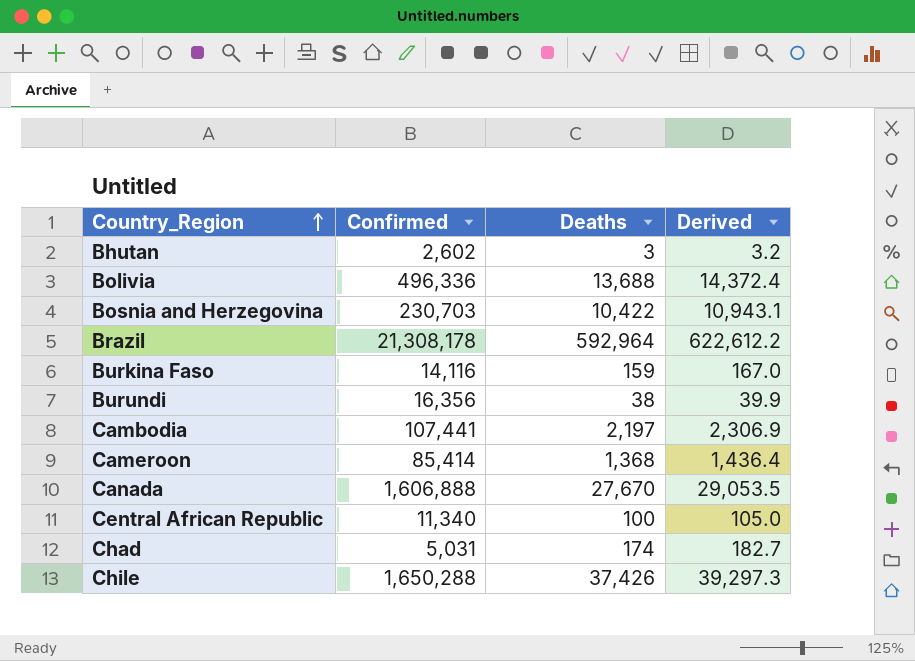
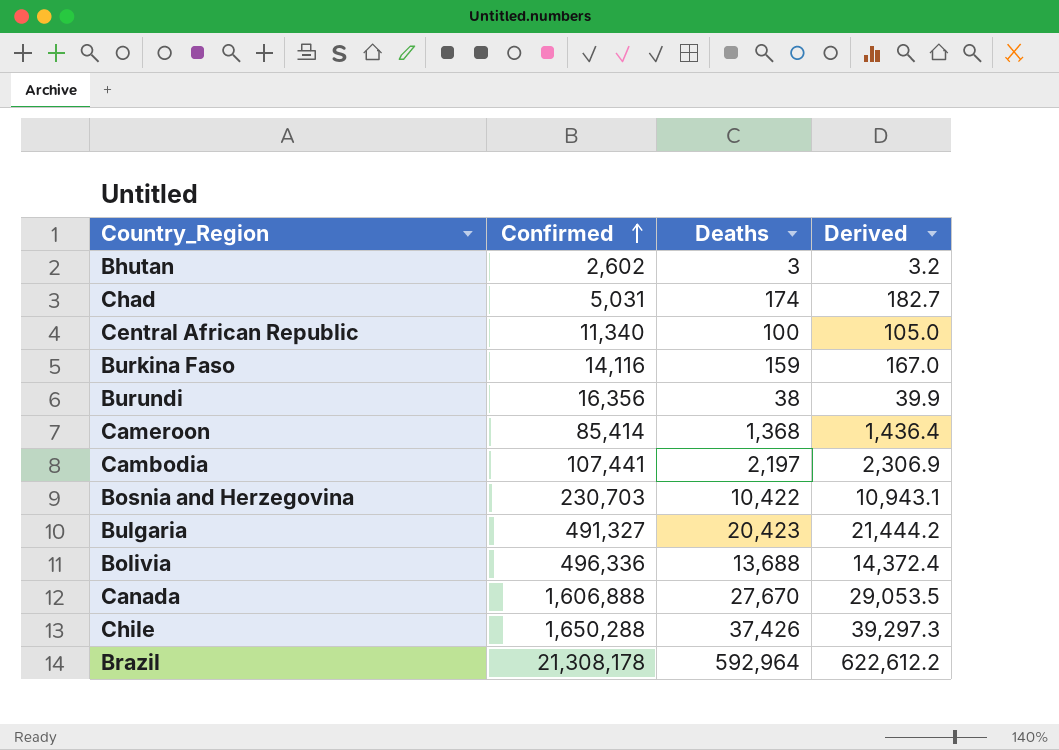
row order: Country_Region ascending -> Confirmed ascending
row Bulgaria: none -> 491,327 | 20,423 | 21,444.2

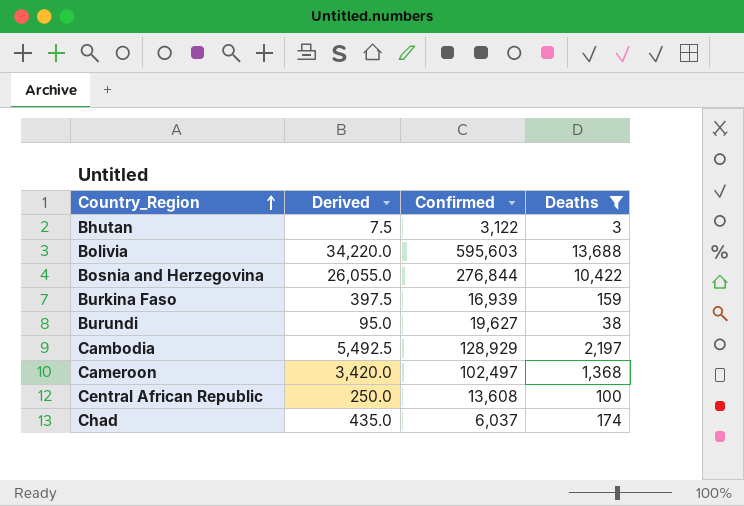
filter: none -> Deaths <= 13,688
row order: Confirmed ascending -> Country_Region ascending
column Derived | formula: [Deaths] * 1.05 -> [Deaths] * 2.5
column Derived | position: 4 -> 2
Bhutan | Confirmed: 2,602 -> 3,122
Bolivia | Confirmed: 496,336 -> 595,603
Bosnia and Herzegovina | Confirmed: 230,703 -> 276,844
Burkina Faso | Confirmed: 14,116 -> 16,939
Burundi | Confirmed: 16,356 -> 19,627
Cambodia | Confirmed: 107,441 -> 128,929
Cameroon | Confirmed: 85,414 -> 102,497
Central African Republic | Confirmed: 11,340 -> 13,608
Chad | Confirmed: 5,031 -> 6,037

